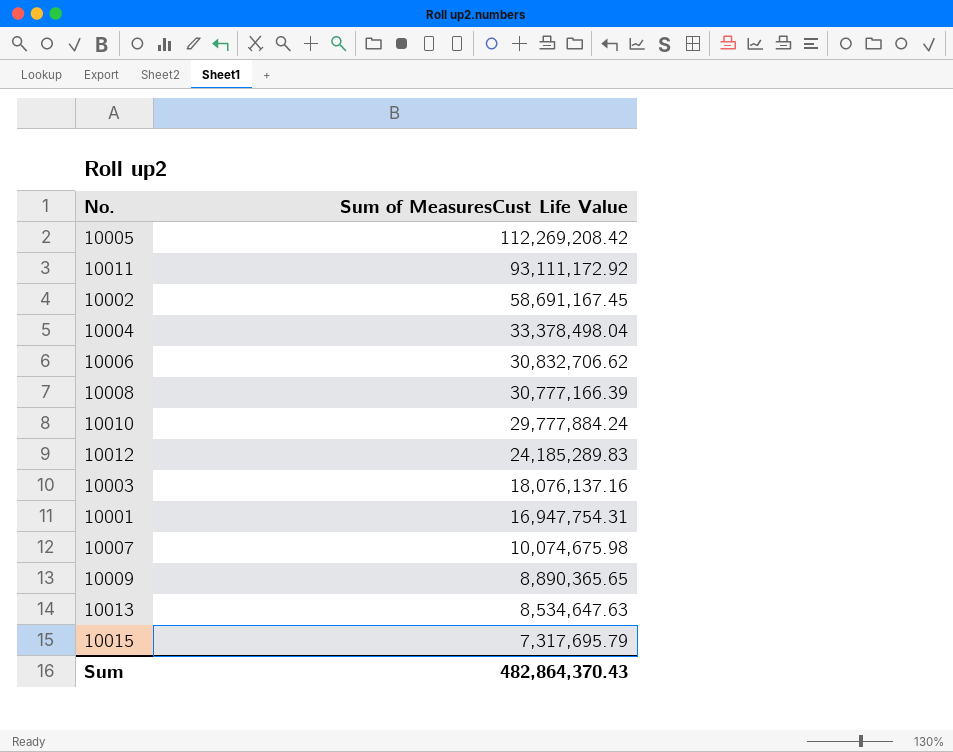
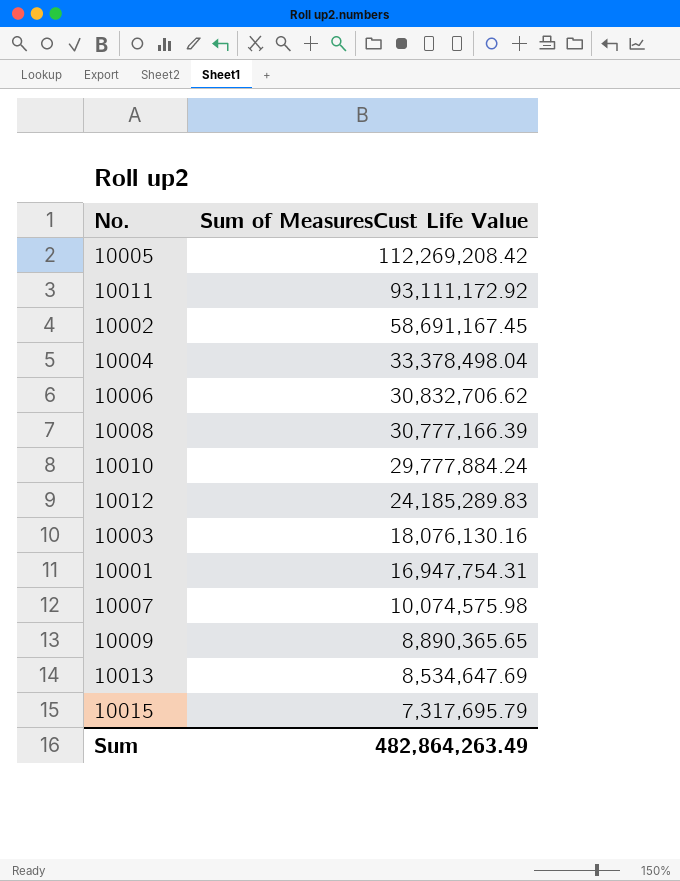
10003 | Sum of MeasuresCust Life Value: 18,076,137.16 -> 18,076,130.16
10007 | Sum of MeasuresCust Life Value: 10,074,675.98 -> 10,074,575.98
10013 | Sum of MeasuresCust Life Value: 8,534,647.63 -> 8,534,647.69
Sum | Sum of MeasuresCust Life Value: 482,864,370.43 -> 482,864,263.49

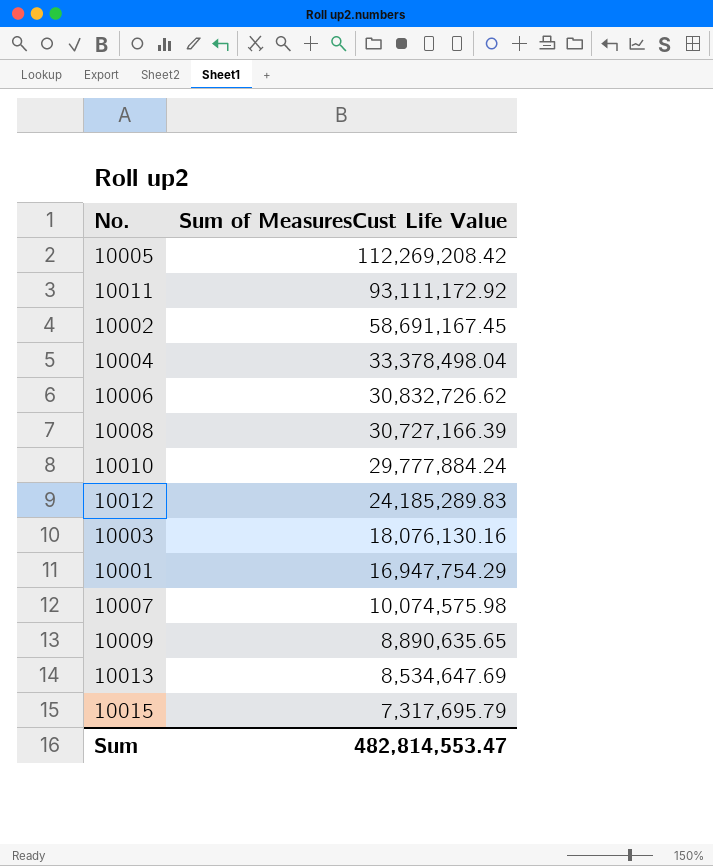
10006 | Sum of MeasuresCust Life Value: 30,832,706.62 -> 30,832,726.62
10008 | Sum of MeasuresCust Life Value: 30,777,166.39 -> 30,727,166.39
10001 | Sum of MeasuresCust Life Value: 16,947,754.31 -> 16,947,754.29
10009 | Sum of MeasuresCust Life Value: 8,890,365.65 -> 8,890,635.65
Sum | Sum of MeasuresCust Life Value: 482,864,263.49 -> 482,814,553.47

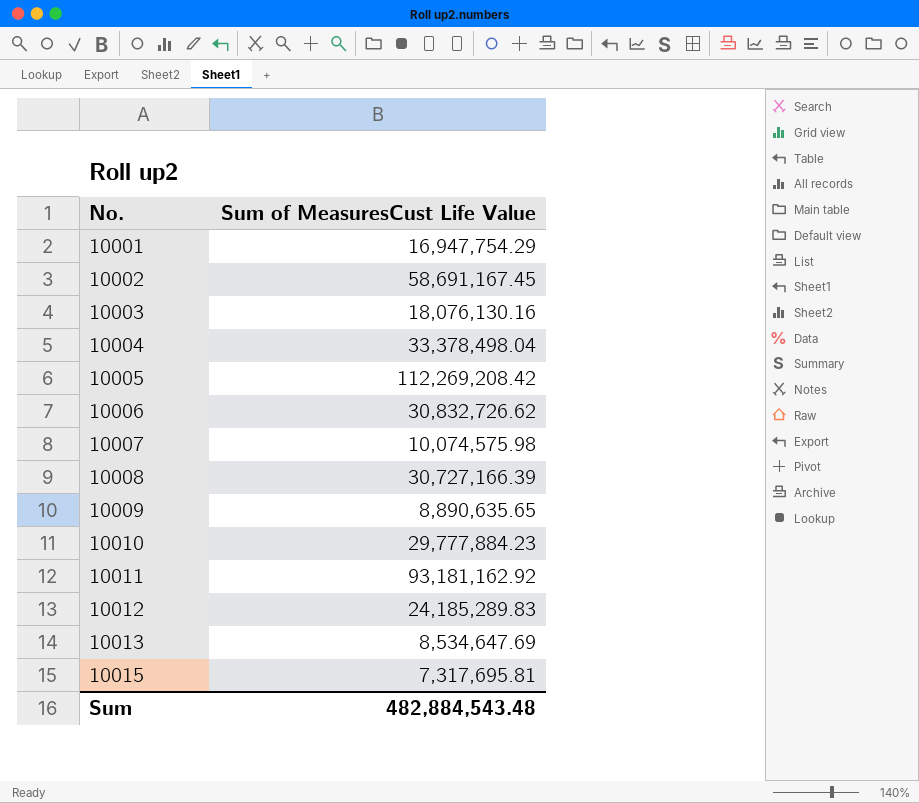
row order: Sum of MeasuresCust Life Value descending -> No. ascending
10010 | Sum of MeasuresCust Life Value: 29,777,884.24 -> 29,777,884.23
10011 | Sum of MeasuresCust Life Value: 93,111,172.92 -> 93,181,162.92
10015 | Sum of MeasuresCust Life Value: 7,317,695.79 -> 7,317,695.81
Sum | Sum of MeasuresCust Life Value: 482,814,553.47 -> 482,884,543.48

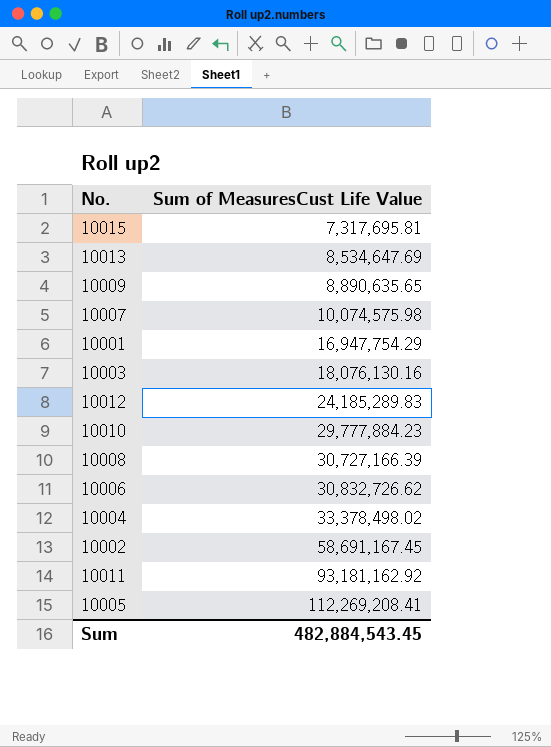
row order: No. ascending -> Sum of MeasuresCust Life Value ascending
10004 | Sum of MeasuresCust Life Value: 33,378,498.04 -> 33,378,498.02
10005 | Sum of MeasuresCust Life Value: 112,269,208.42 -> 112,269,208.41
Sum | Sum of MeasuresCust Life Value: 482,884,543.48 -> 482,884,543.45

